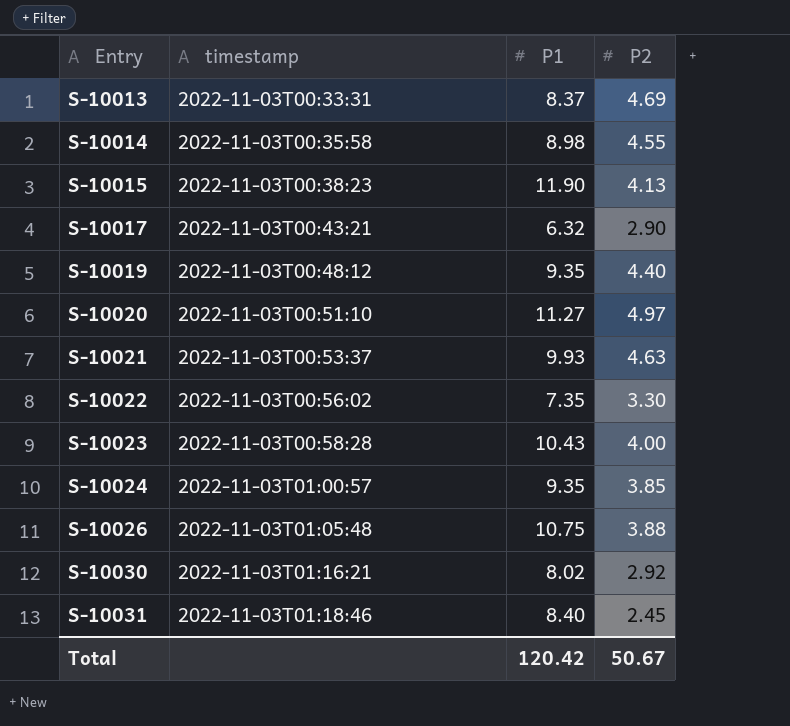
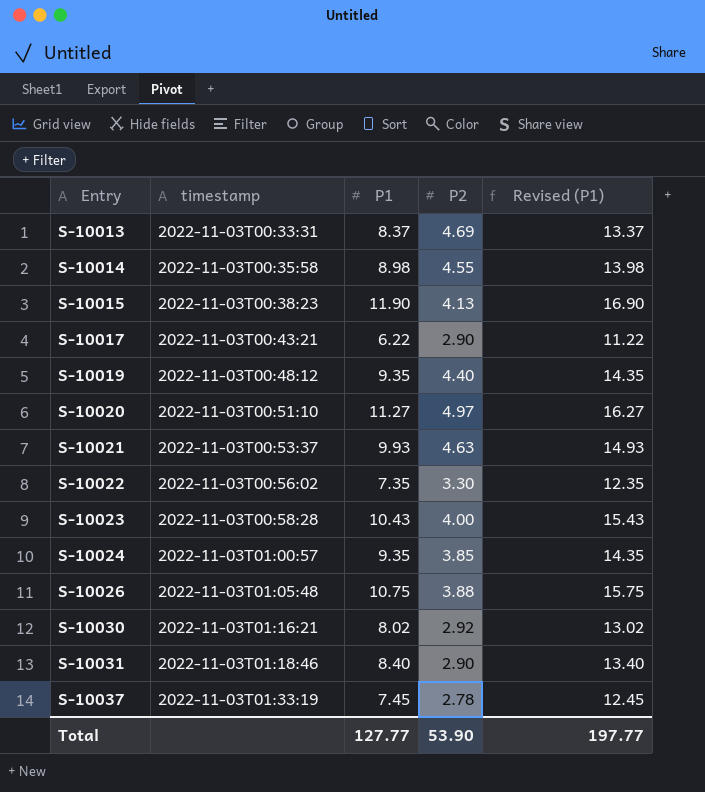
column Revised (P1) | formula: none -> [P1] + 5
S-10017 | P1: 6.32 -> 6.22
S-10031 | P2: 2.45 -> 2.90
row S-10037: none -> 2022-11-03T01:33:19 | 7.45 | 2.78 | 12.45
Total | P1: 120.42 -> 127.77
Total | P2: 50.67 -> 53.90

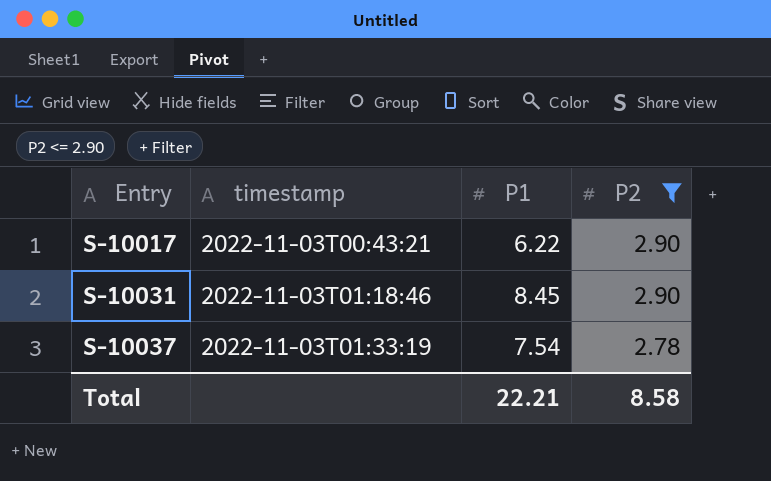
filter: none -> P2 <= 2.90
column Revised (P1) | formula: [P1] + 5 -> none
S-10031 | P1: 8.40 -> 8.45
S-10037 | P1: 7.45 -> 7.54
Total | P1: 127.77 -> 22.21
Total | P2: 53.90 -> 8.58

